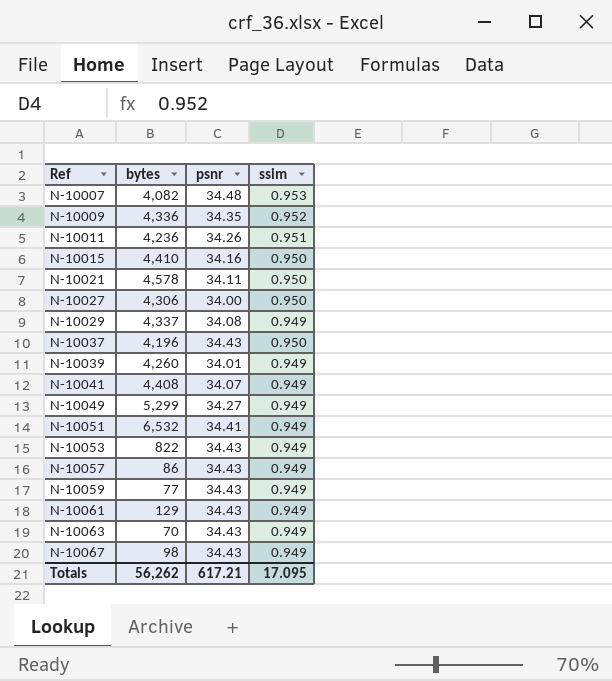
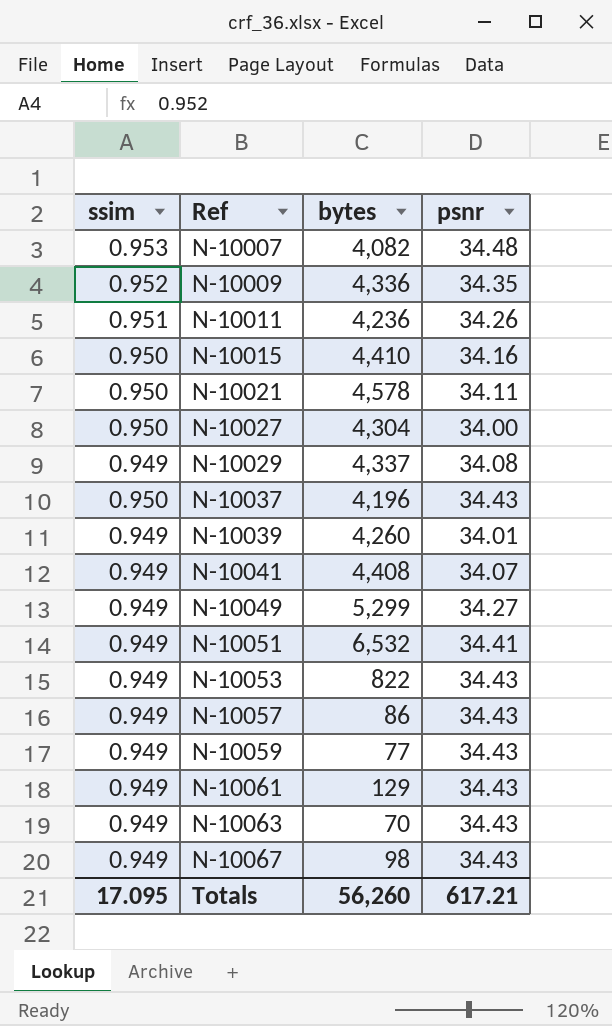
column ssim | position: 4 -> 1
N-10027 | bytes: 4,306 -> 4,304
Totals | bytes: 56,262 -> 56,260

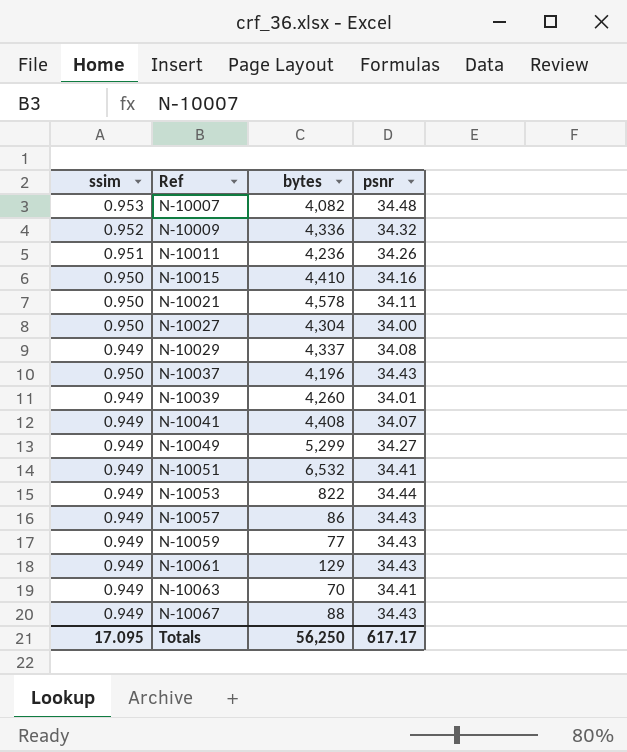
N-10009 | psnr: 34.35 -> 34.32
N-10053 | psnr: 34.43 -> 34.44
N-10063 | psnr: 34.43 -> 34.41
N-10067 | bytes: 98 -> 88
Totals | bytes: 56,260 -> 56,250
Totals | psnr: 617.21 -> 617.17

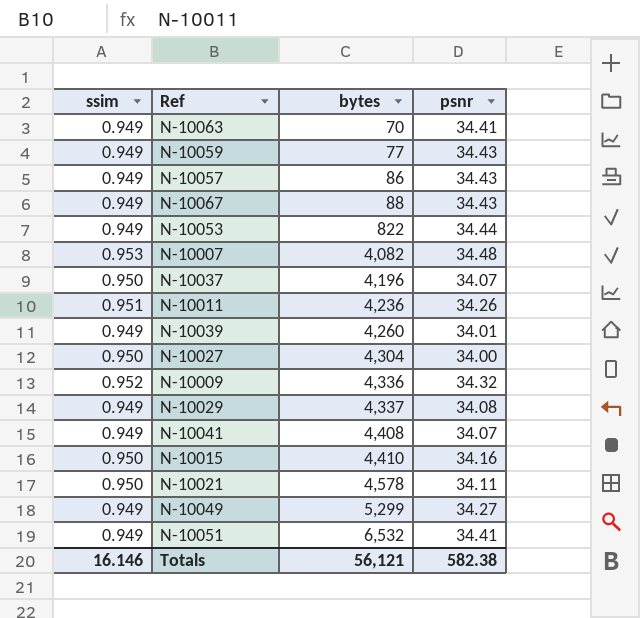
row order: Ref ascending -> bytes ascending
row N-10061: 0.949 | 129 | 34.43 -> none
N-10037 | psnr: 34.43 -> 34.07
Totals | ssim: 17.095 -> 16.146
Totals | bytes: 56,250 -> 56,121
Totals | psnr: 617.17 -> 582.38

